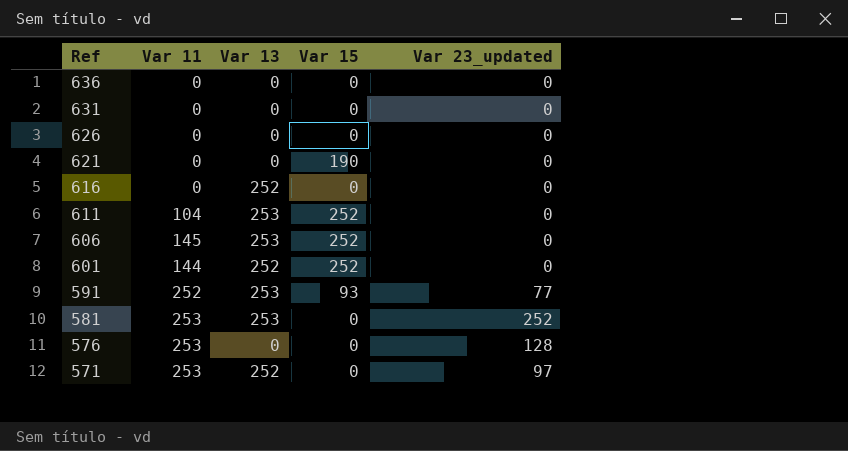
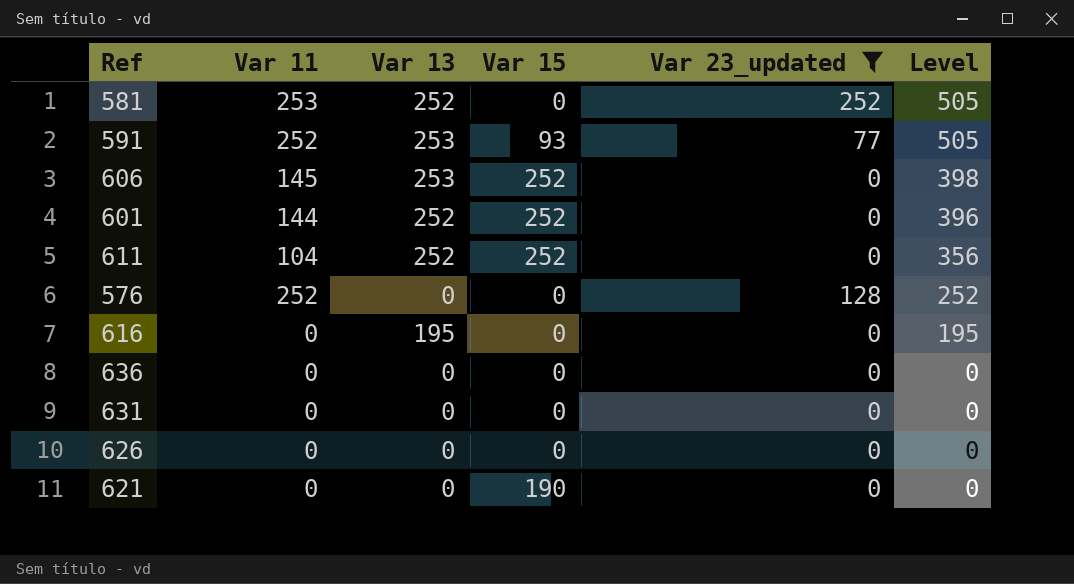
filter: none -> Var 23_updated != 97
row order: Ref descending -> Level descending
column Level | formula: none -> [Var 11] + [Var 13]
581 | Var 13: 253 -> 252
611 | Var 13: 253 -> 252
576 | Var 11: 253 -> 252
616 | Var 13: 252 -> 195

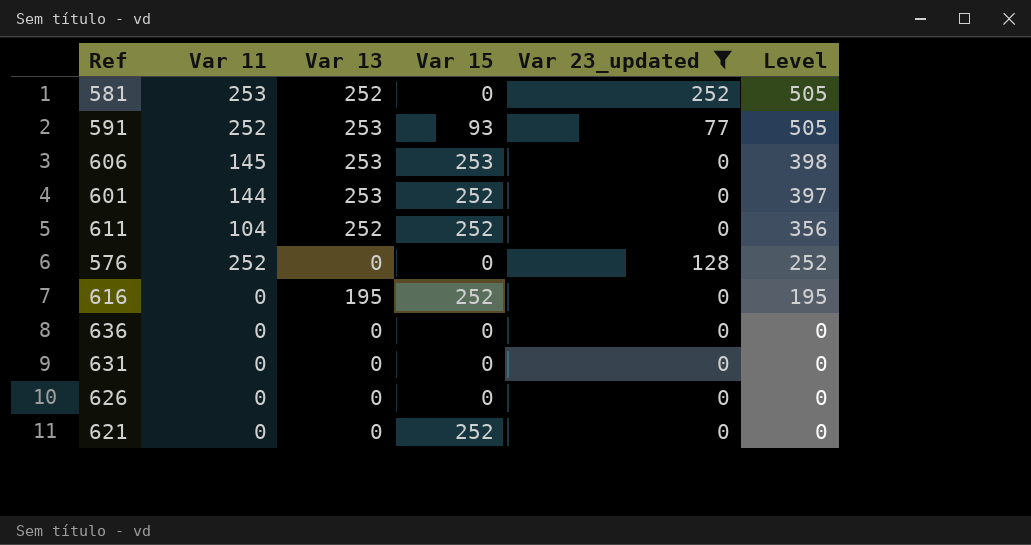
606 | Var 15: 252 -> 253
601 | Var 13: 252 -> 253
601 | Level: 396 -> 397
616 | Var 15: 0 -> 252
621 | Var 15: 190 -> 252

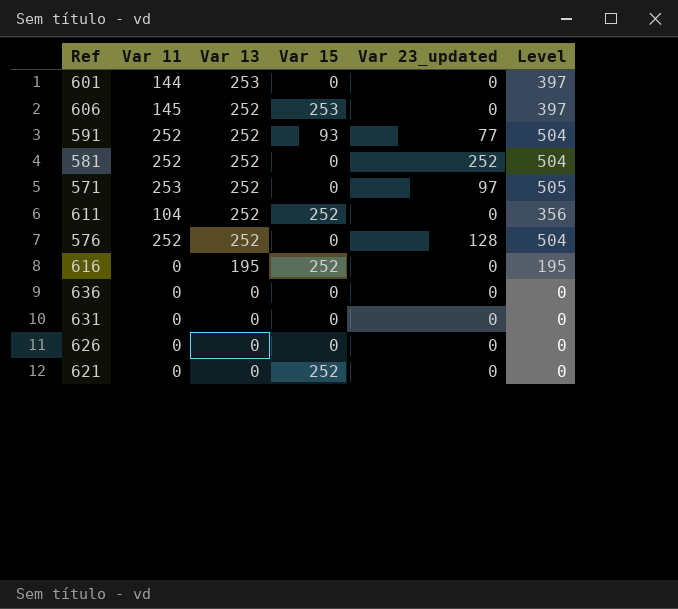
filter: Var 23_updated != 97 -> none
row order: Level descending -> Var 13 descending
601 | Var 15: 252 -> 0
606 | Var 13: 253 -> 252
606 | Level: 398 -> 397
591 | Var 13: 253 -> 252
591 | Level: 505 -> 504
581 | Var 11: 253 -> 252
581 | Level: 505 -> 504
576 | Var 13: 0 -> 252
576 | Level: 252 -> 504

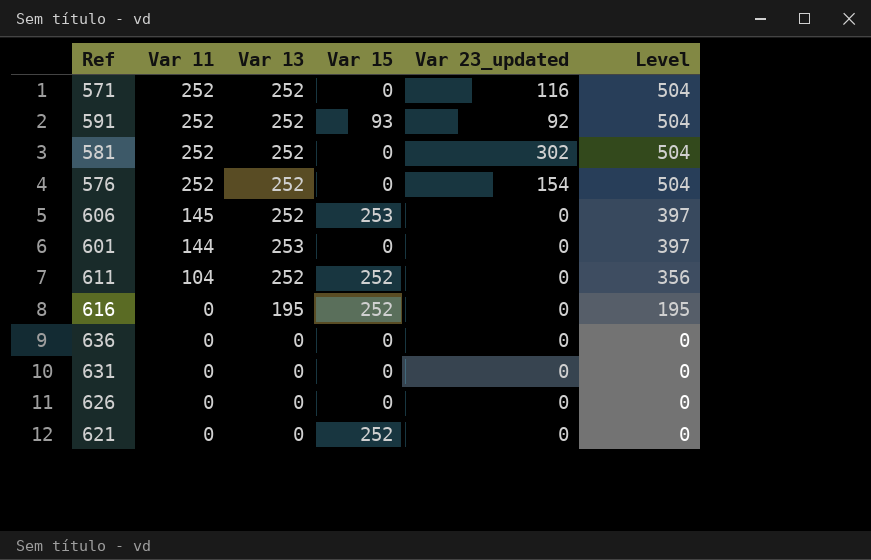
row order: Var 13 descending -> Var 11 descending
571 | Var 11: 253 -> 252
571 | Var 23_updated: 97 -> 116
571 | Level: 505 -> 504
591 | Var 23_updated: 77 -> 92
581 | Var 23_updated: 252 -> 302
576 | Var 23_updated: 128 -> 154

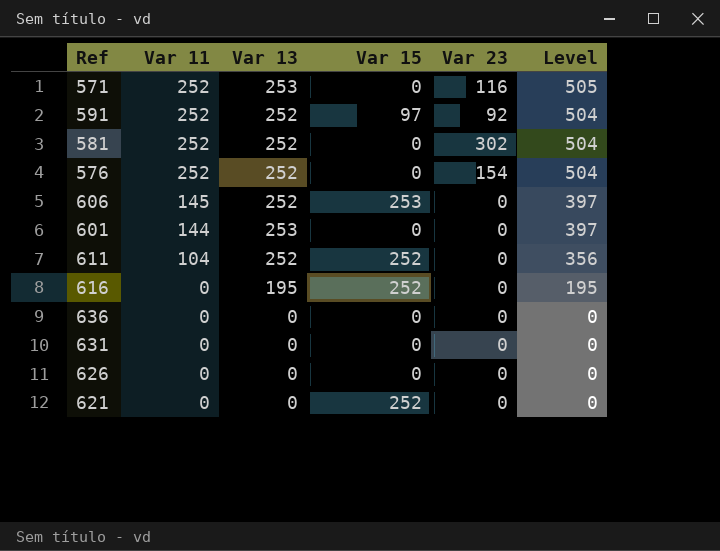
column name: Var 23_updated -> Var 23
571 | Var 13: 252 -> 253
571 | Level: 504 -> 505
591 | Var 15: 93 -> 97

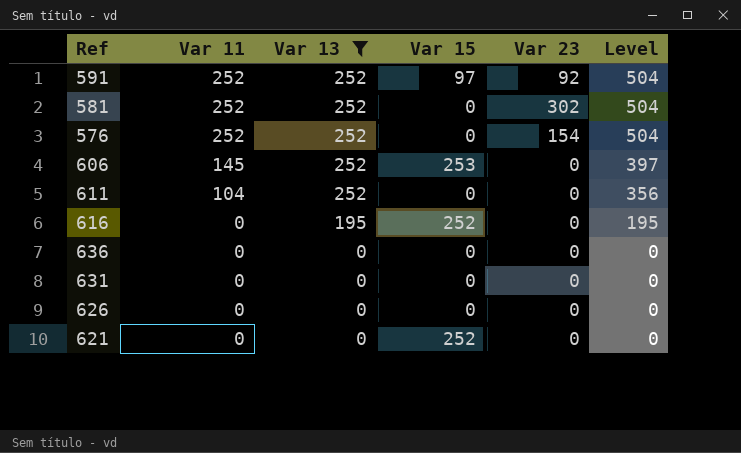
filter: none -> Var 13 != 253
611 | Var 15: 252 -> 0

